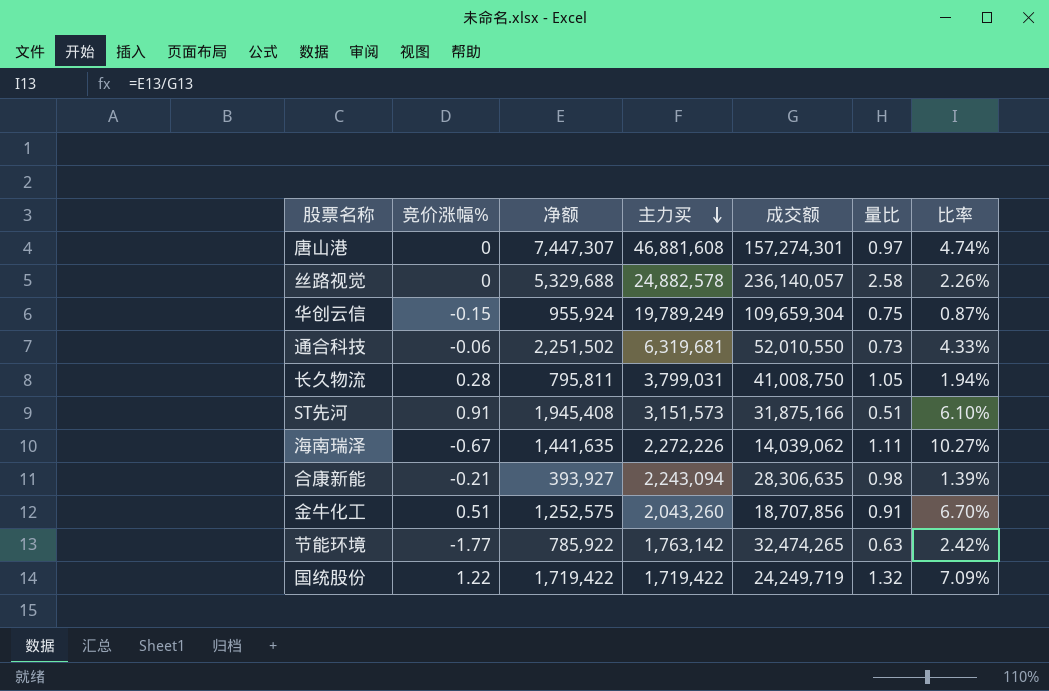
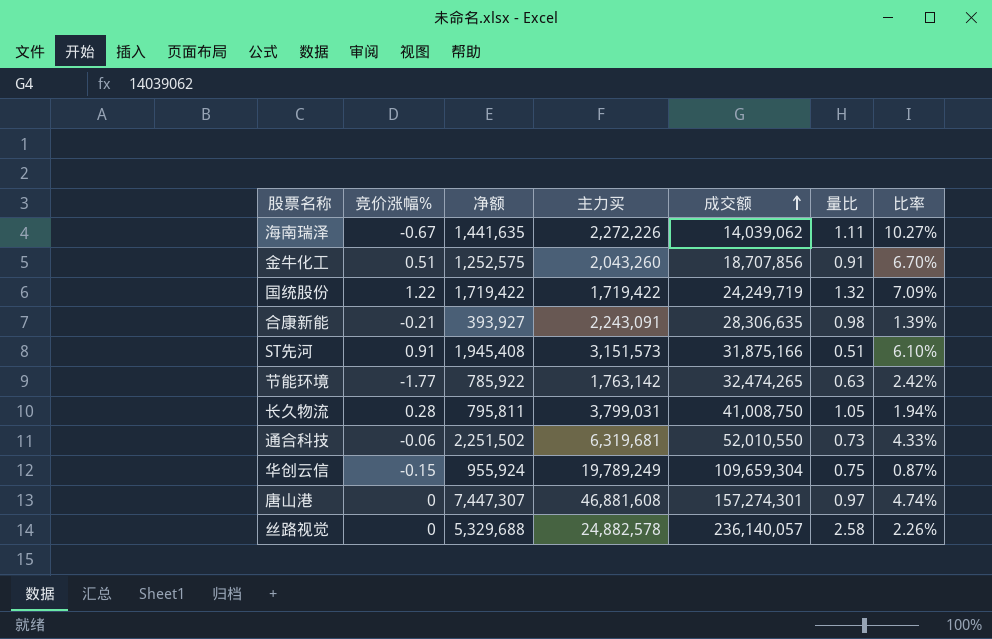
row order: 主力买 descending -> 成交额 ascending
合康新能 | 主力买: 2,243,094 -> 2,243,091

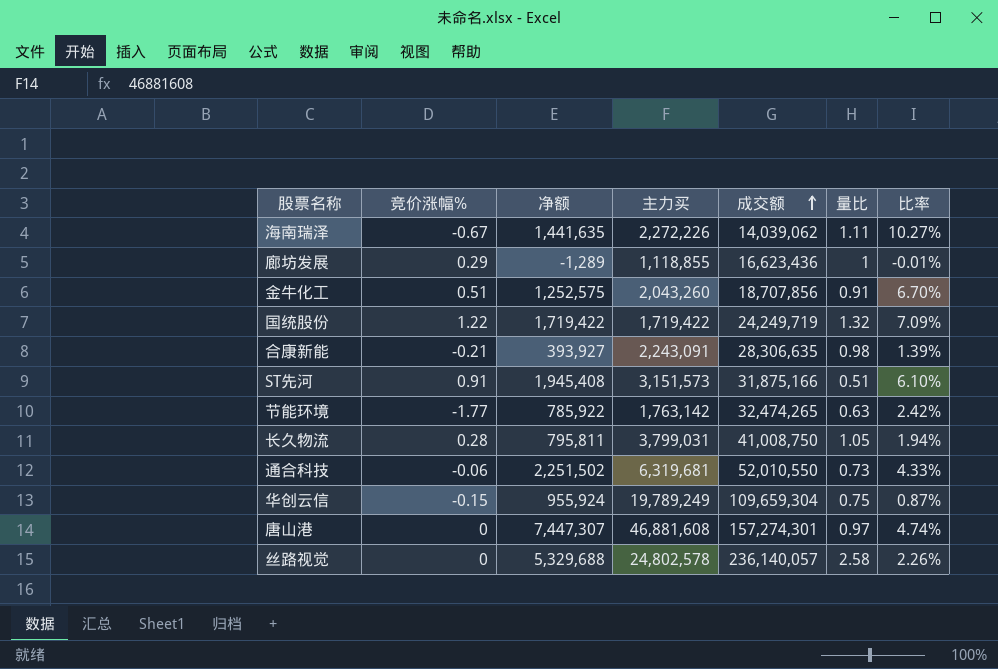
row 廊坊发展: none -> 0.29 | -1,289 | 1,118,855 | 16,623,436 | 1 | -0.01%
丝路视觉 | 主力买: 24,882,578 -> 24,802,578

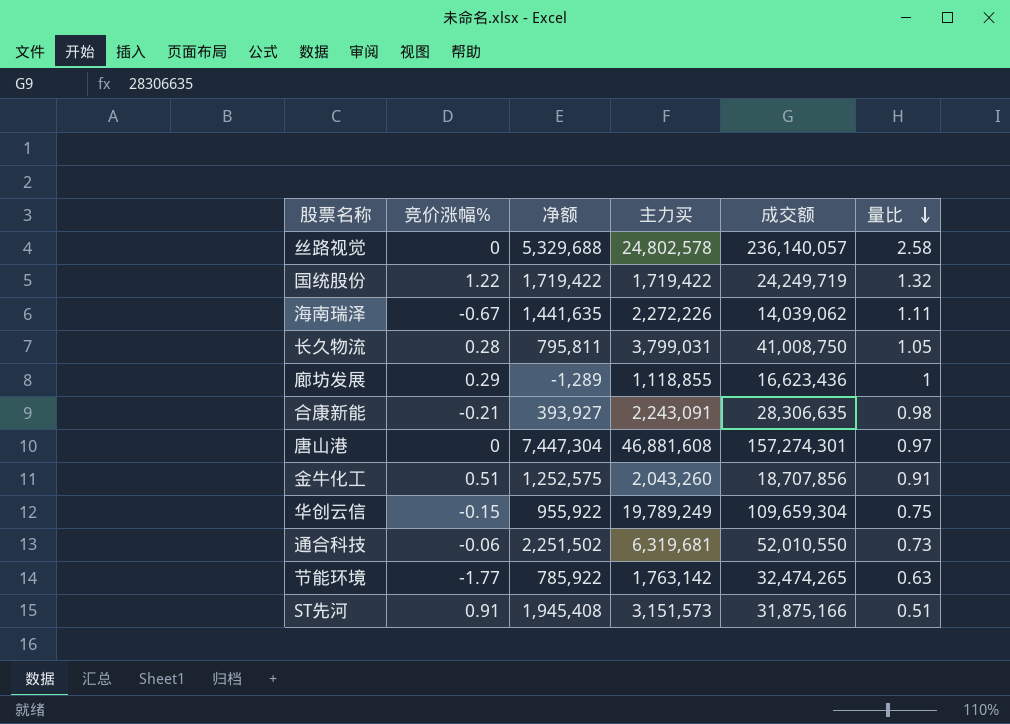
row order: 成交额 ascending -> 量比 descending
column 比率 | formula: [净额] / [成交额] -> none
唐山港 | 净额: 7,447,307 -> 7,447,304
华创云信 | 净额: 955,924 -> 955,922

